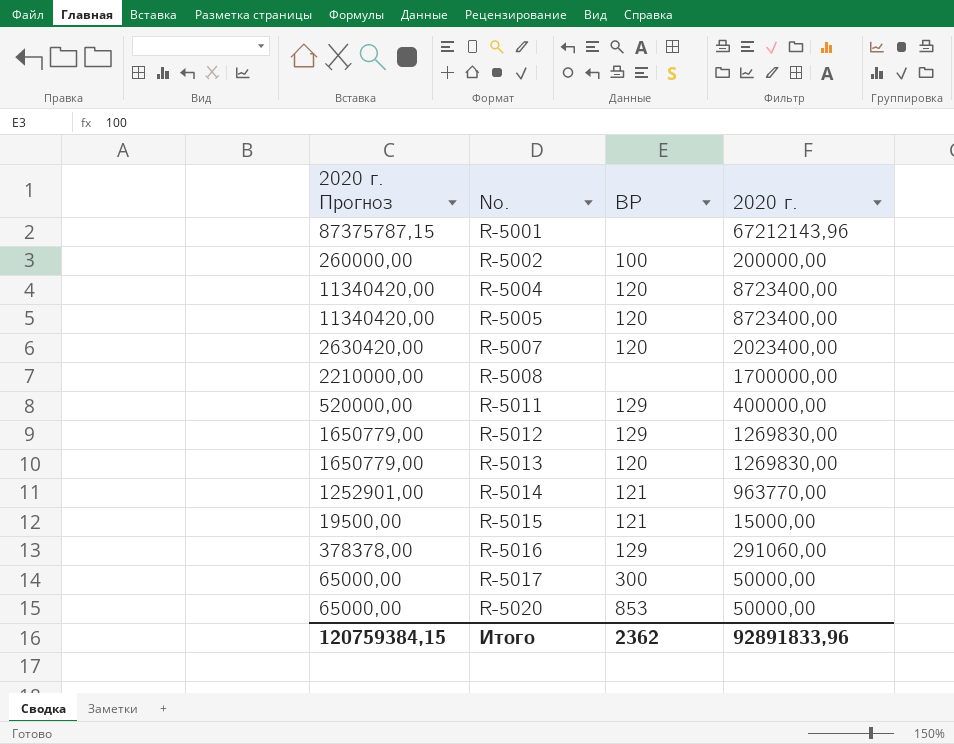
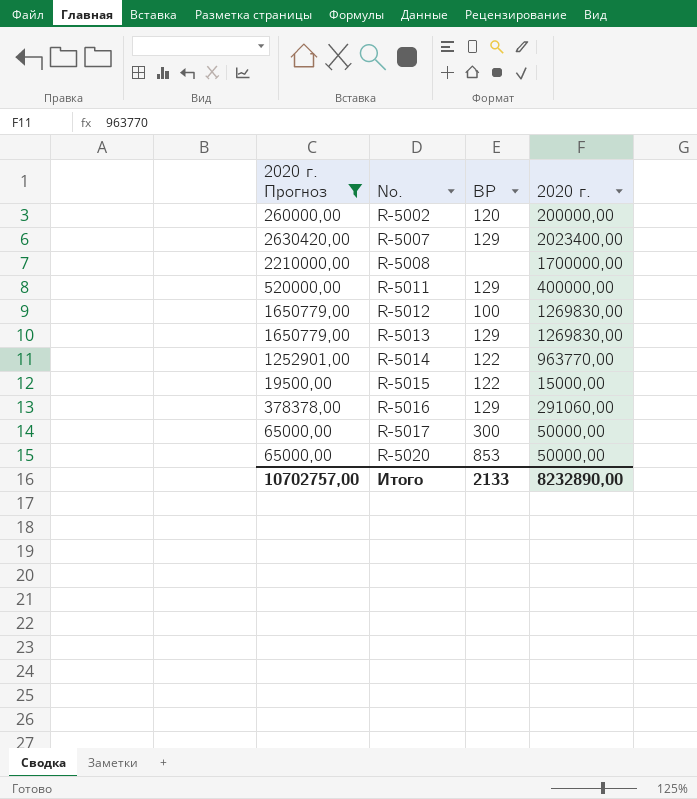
filter: none -> 2020 г. Прогноз <= 2630420,00
R-5002 | ВР: 100 -> 120
R-5007 | ВР: 120 -> 129
R-5012 | ВР: 129 -> 100
R-5013 | ВР: 120 -> 129
R-5014 | ВР: 121 -> 122
R-5015 | ВР: 121 -> 122
Итого | 2020 г. Прогноз: 120759384,15 -> 10702757,00
Итого | ВР: 2362 -> 2133
Итого | 2020 г.: 92891833,96 -> 8232890,00

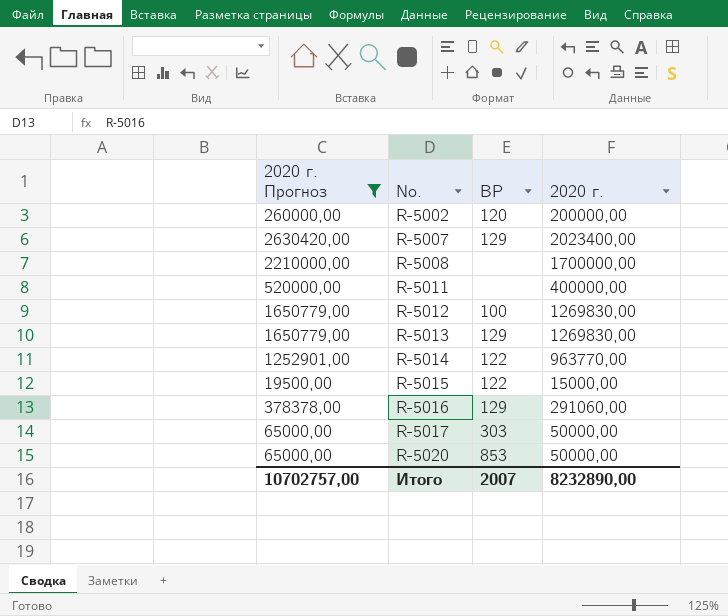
R-5011 | ВР: 129 -> none
R-5017 | ВР: 300 -> 303
Итого | ВР: 2133 -> 2007

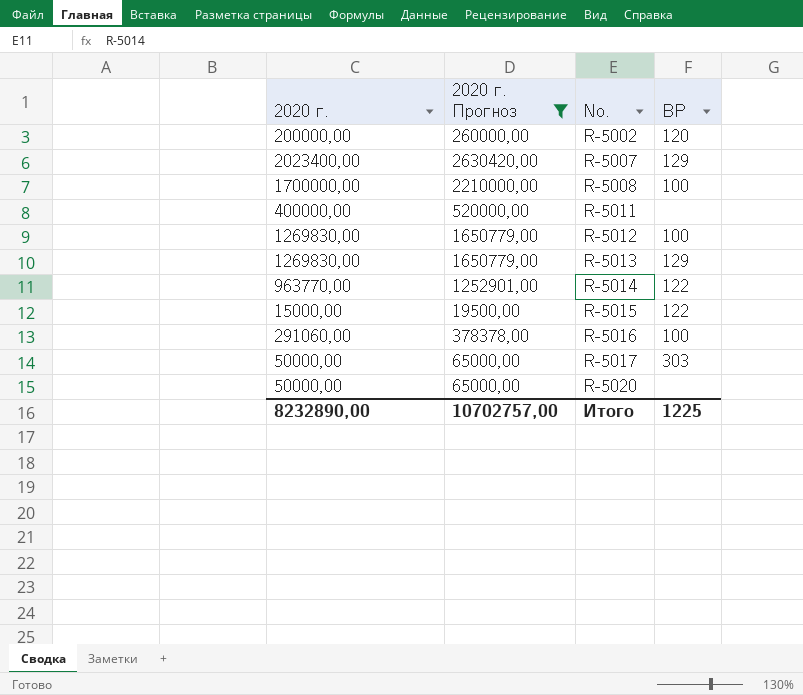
column 2020 г. | position: 4 -> 1
R-5008 | ВР: none -> 100
R-5016 | ВР: 129 -> 100
R-5020 | ВР: 853 -> none
Итого | ВР: 2007 -> 1225

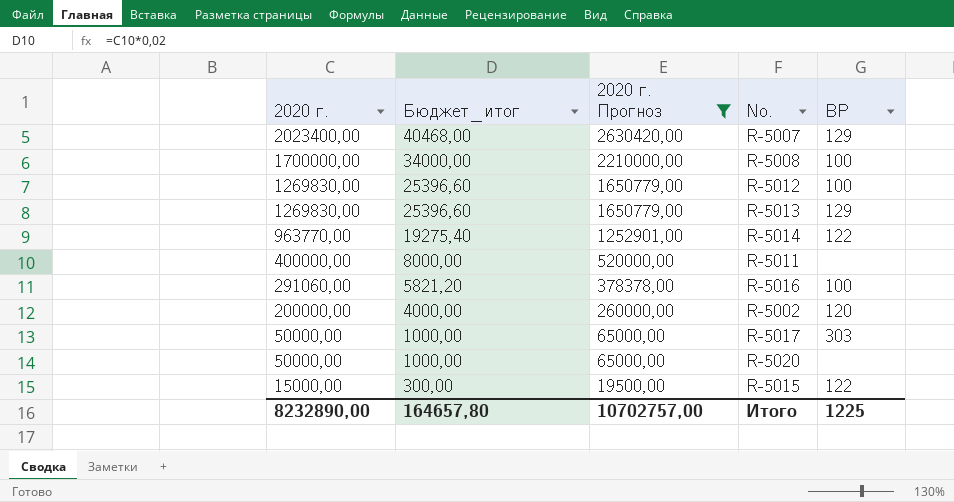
row order: No. ascending -> 2020 г. descending
column Бюджет_итог | formula: none -> [2020 г.] * 0,02

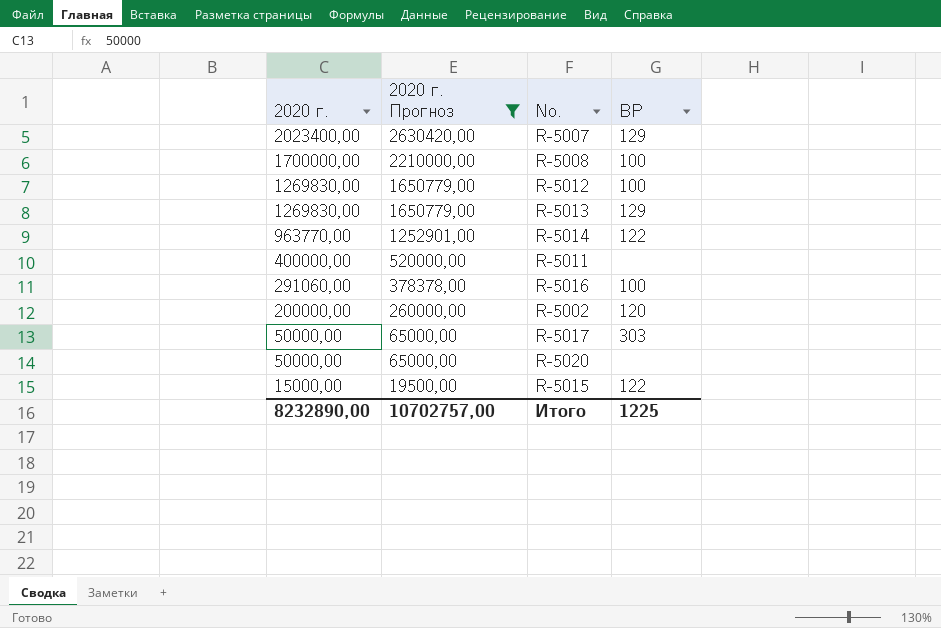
column Бюджет_итог | formula: [2020 г.] * 0,02 -> none

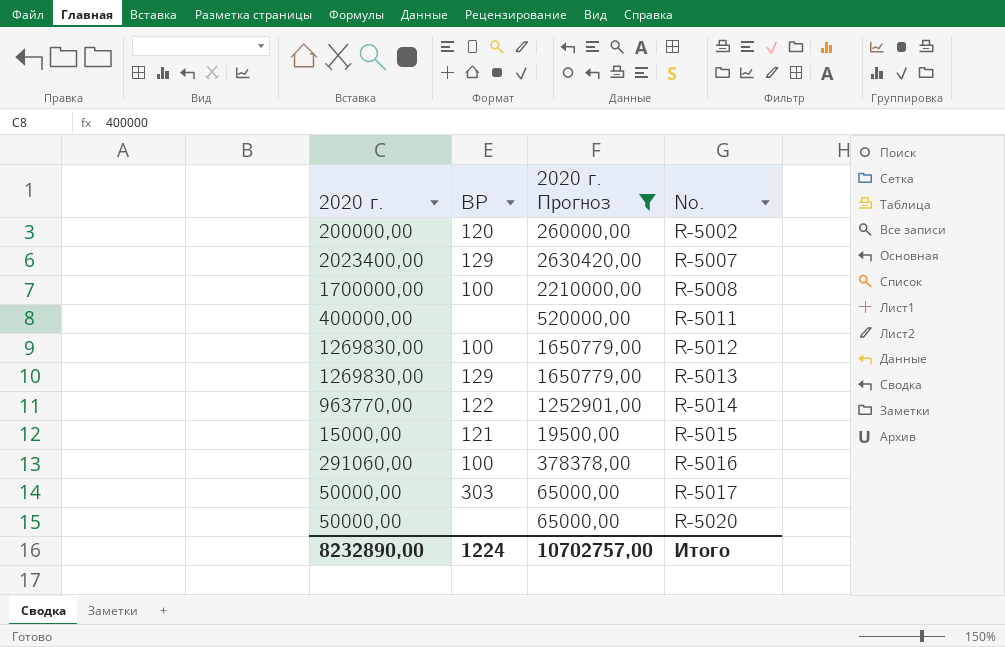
row order: 2020 г. descending -> No. ascending
column ВР | position: 4 -> 2
R-5015 | ВР: 122 -> 121
Итого | ВР: 1225 -> 1224

